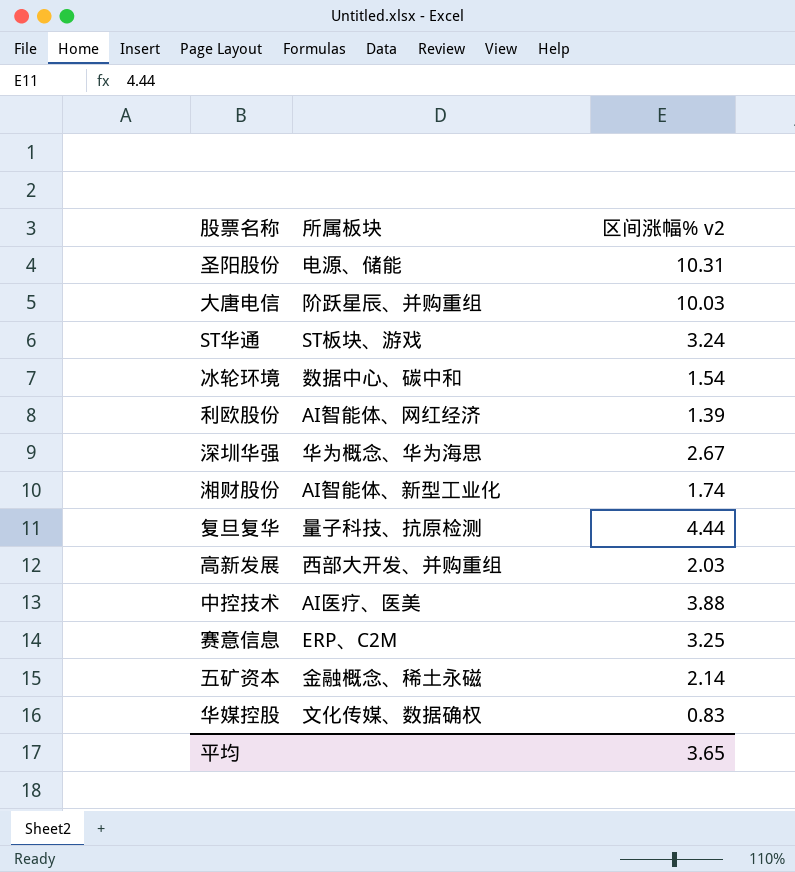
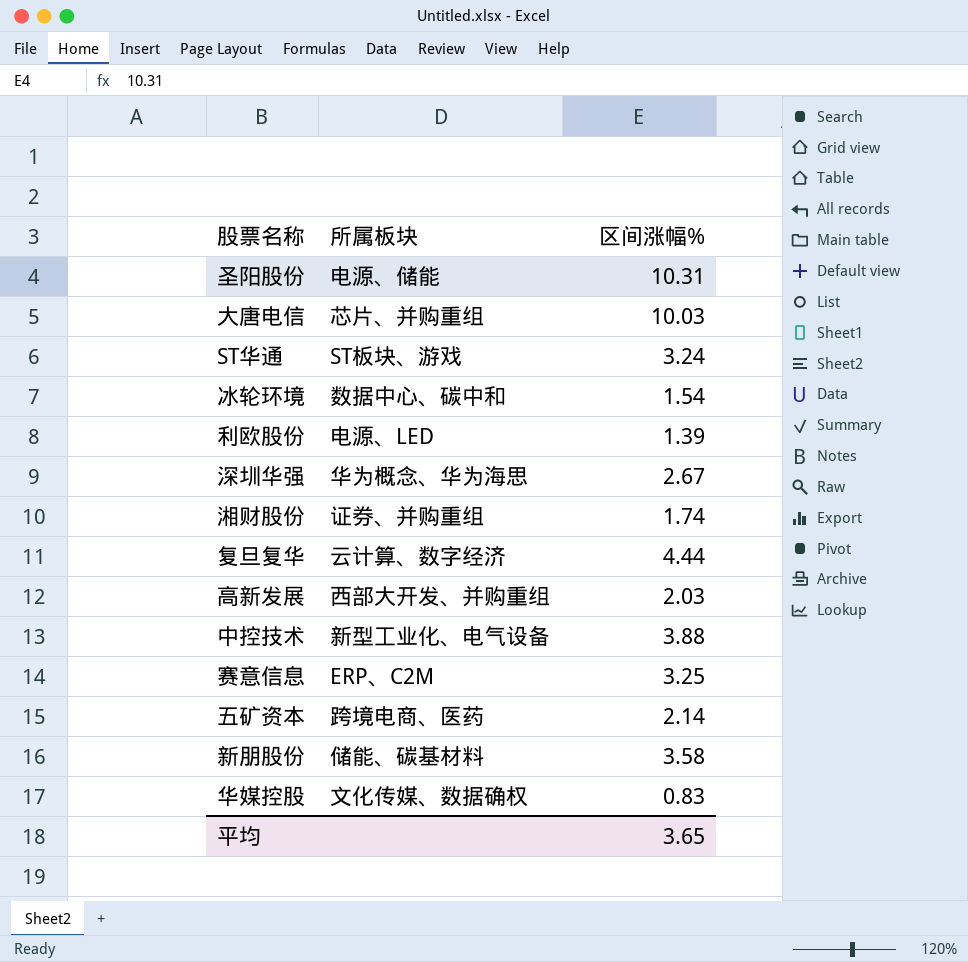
column name: 区间涨幅% v2 -> 区间涨幅%
大唐电信 | 所属板块: 阶跃星辰、并购重组 -> 芯片、并购重组
利欧股份 | 所属板块: AI智能体、网红经济 -> 电源、LED
湘财股份 | 所属板块: AI智能体、新型工业化 -> 证券、并购重组
复旦复华 | 所属板块: 量子科技、抗原检测 -> 云计算、数字经济
中控技术 | 所属板块: AI医疗、医美 -> 新型工业化、电气设备
五矿资本 | 所属板块: 金融概念、稀土永磁 -> 跨境电商、医药
row 新朋股份: none -> 储能、碳基材料 | 3.58

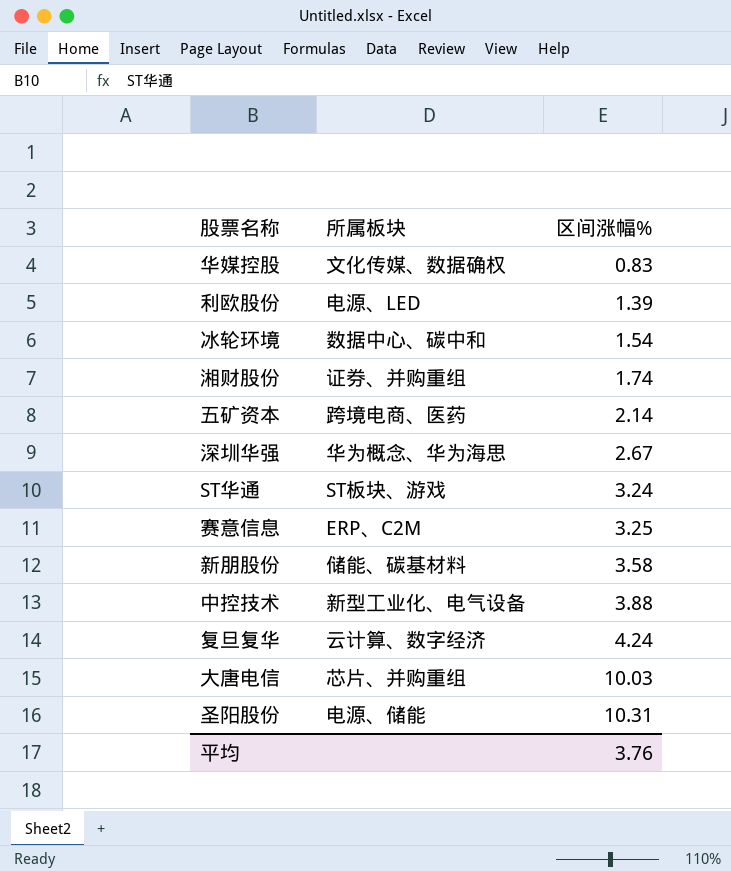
row order: none -> 区间涨幅% ascending
row 高新发展: 西部大开发、并购重组 | 2.03 -> none
复旦复华 | 区间涨幅%: 4.44 -> 4.24
平均 | 区间涨幅%: 3.65 -> 3.76

